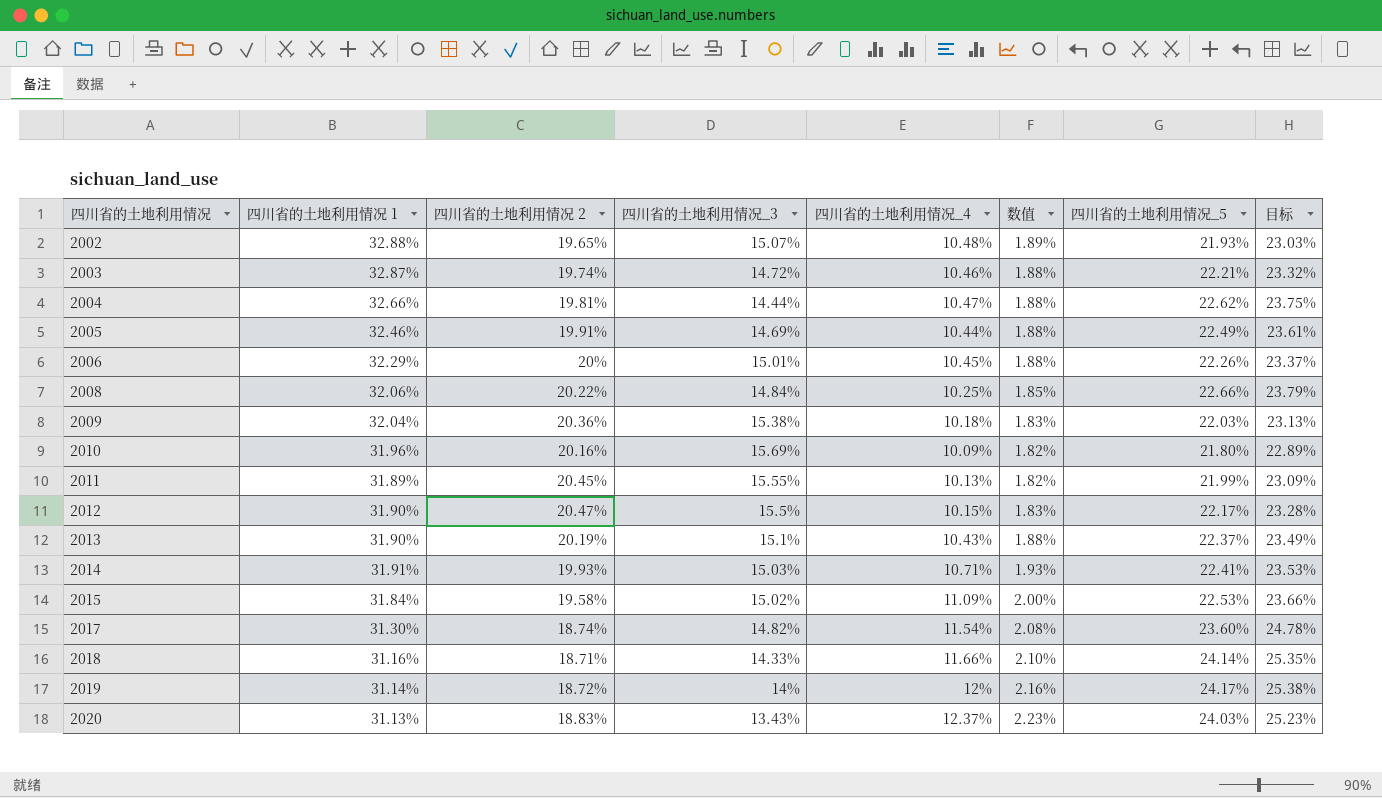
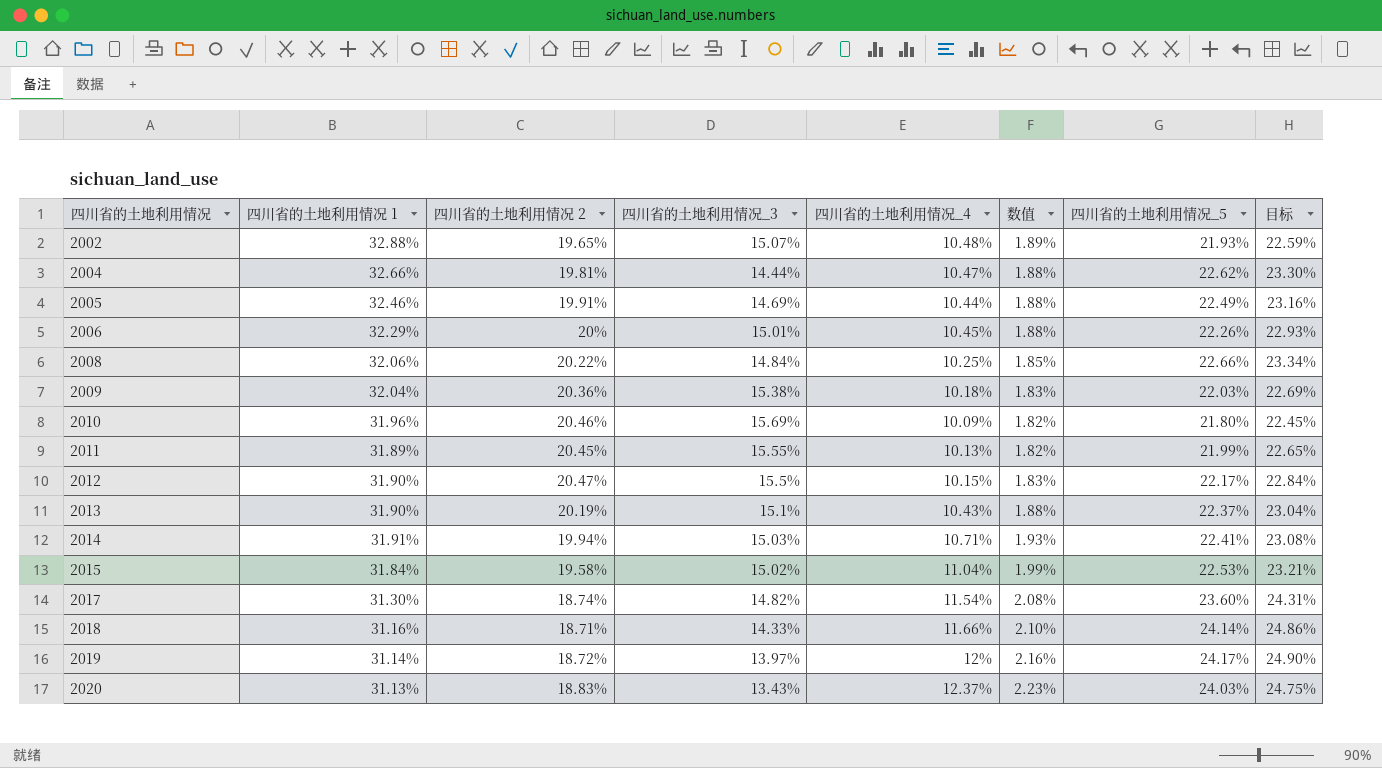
column 目标 | formula: [四川省的土地利用情况_5] * 1.05 -> [四川省的土地利用情况_5] * 1.03
row 2003: 32.87% | 19.74% | 14.72% | 10.46% | 1.88% | 22.21% | 23.32% -> none
2010 | 四川省的土地利用情况 2: 20.16% -> 20.46%
2014 | 四川省的土地利用情况 2: 19.93% -> 19.94%
2015 | 四川省的土地利用情况_4: 11.09% -> 11.04%
2015 | 数值: 2.00% -> 1.99%
2019 | 四川省的土地利用情况_3: 14% -> 13.97%

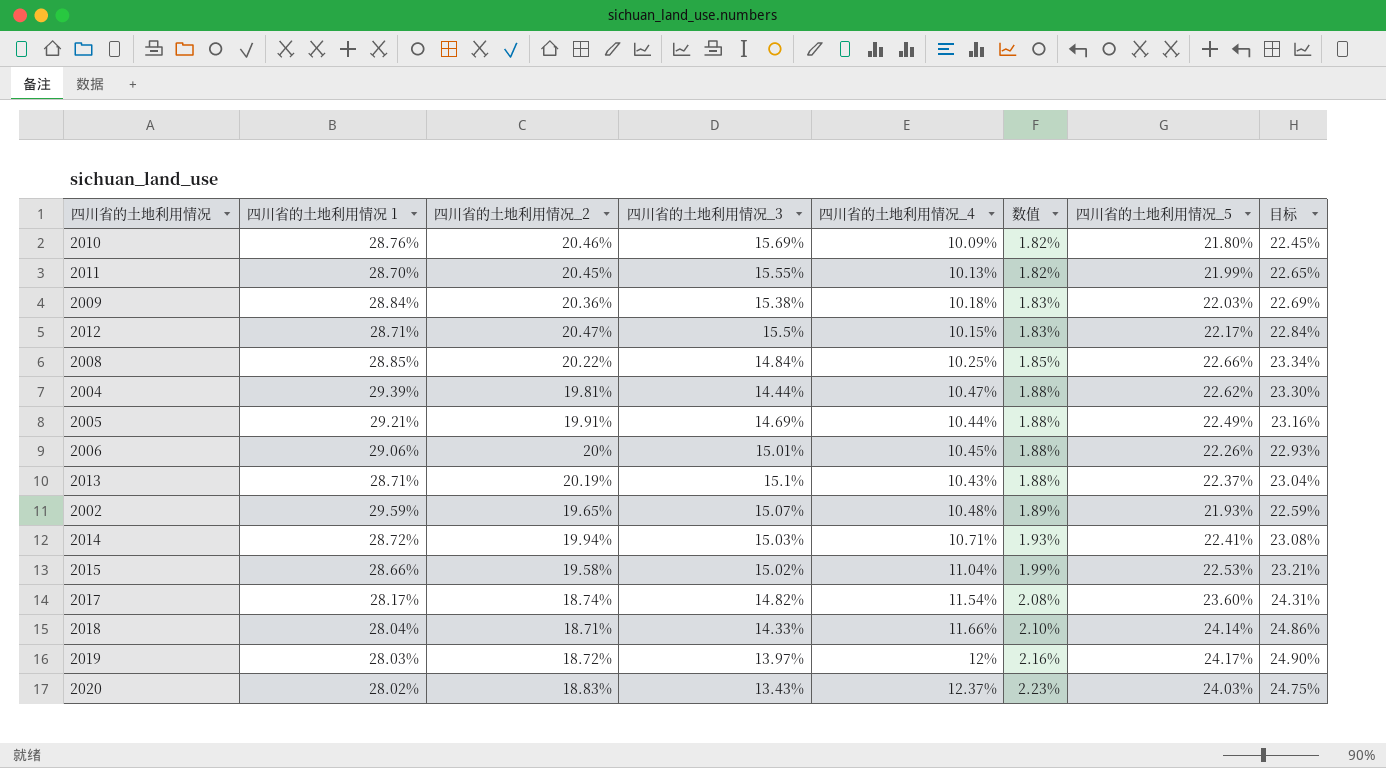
row order: 四川省的土地利用情况 ascending -> 数值 ascending
column name: 四川省的土地利用情况 2 -> 四川省的土地利用情况_2
2010 | 四川省的土地利用情况 1: 31.96% -> 28.76%
2011 | 四川省的土地利用情况 1: 31.89% -> 28.70%
2009 | 四川省的土地利用情况 1: 32.04% -> 28.84%
2012 | 四川省的土地利用情况 1: 31.90% -> 28.71%
2008 | 四川省的土地利用情况 1: 32.06% -> 28.85%
2004 | 四川省的土地利用情况 1: 32.66% -> 29.39%
2005 | 四川省的土地利用情况 1: 32.46% -> 29.21%
2006 | 四川省的土地利用情况 1: 32.29% -> 29.06%
2013 | 四川省的土地利用情况 1: 31.90% -> 28.71%
2002 | 四川省的土地利用情况 1: 32.88% -> 29.59%
2014 | 四川省的土地利用情况 1: 31.91% -> 28.72%
2015 | 四川省的土地利用情况 1: 31.84% -> 28.66%
2017 | 四川省的土地利用情况 1: 31.30% -> 28.17%
2018 | 四川省的土地利用情况 1: 31.16% -> 28.04%
2019 | 四川省的土地利用情况 1: 31.14% -> 28.03%
2020 | 四川省的土地利用情况 1: 31.13% -> 28.02%

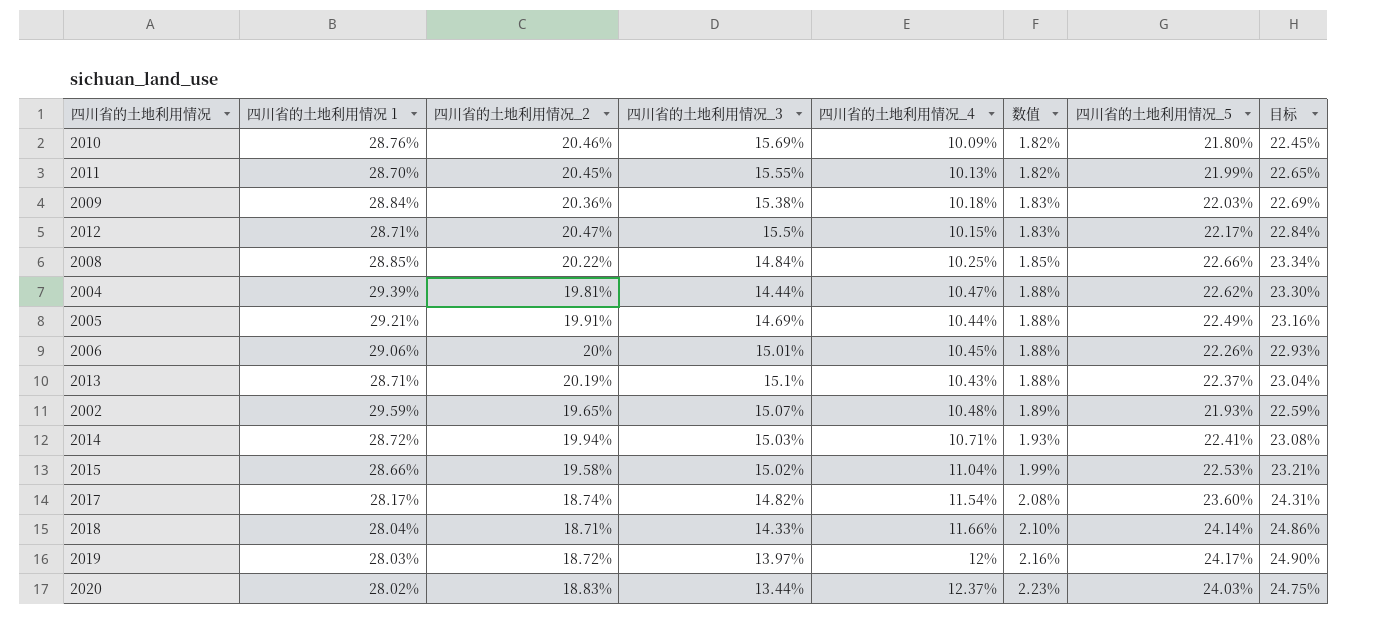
2020 | 四川省的土地利用情况_3: 13.43% -> 13.44%

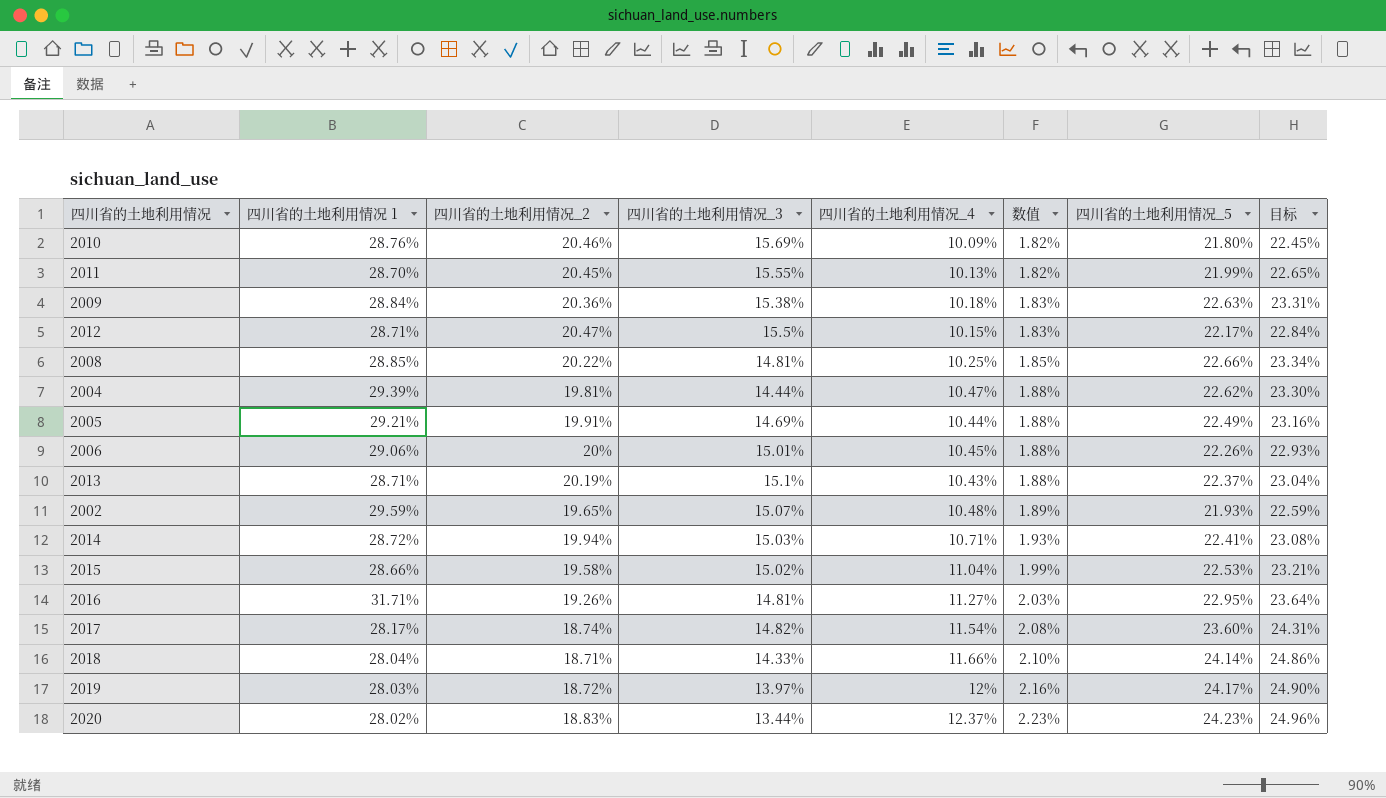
2009 | 四川省的土地利用情况_5: 22.03% -> 22.63%
2009 | 目标: 22.69% -> 23.31%
2008 | 四川省的土地利用情况_3: 14.84% -> 14.81%
row 2016: none -> 31.71% | 19.26% | 14.81% | 11.27% | 2.03% | 22.95% | 23.64%
2020 | 四川省的土地利用情况_5: 24.03% -> 24.23%
2020 | 目标: 24.75% -> 24.96%

